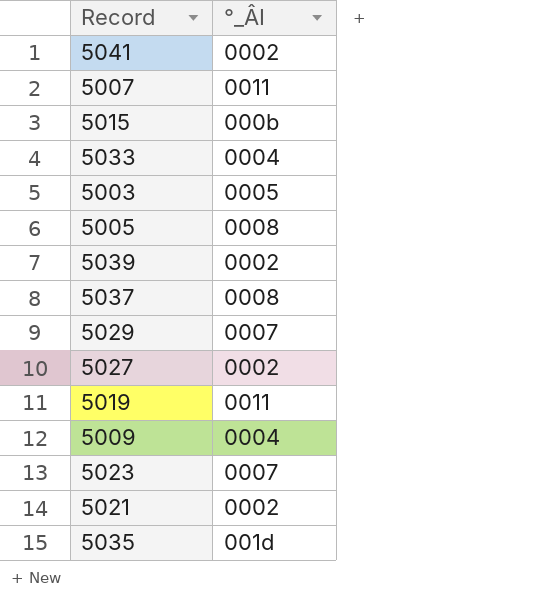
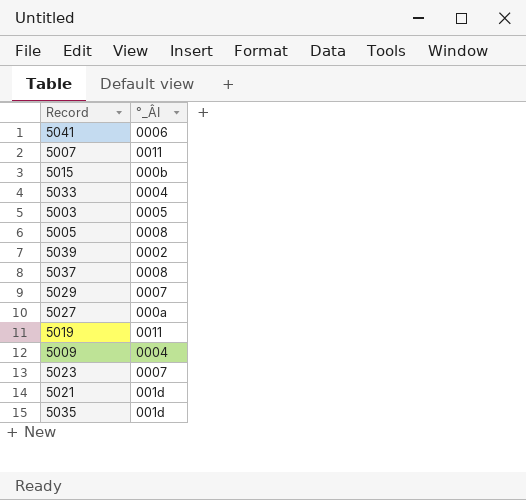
5041 | °_ÂI: 0002 -> 0006
5027 | °_ÂI: 0002 -> 000a
5021 | °_ÂI: 0002 -> 001d

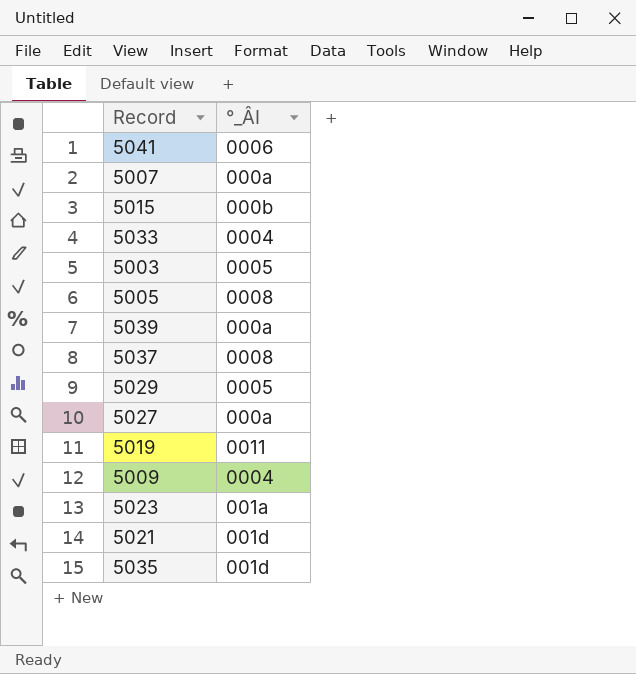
5007 | °_ÂI: 0011 -> 000a
5039 | °_ÂI: 0002 -> 000a
5029 | °_ÂI: 0007 -> 0005
5023 | °_ÂI: 0007 -> 001a

